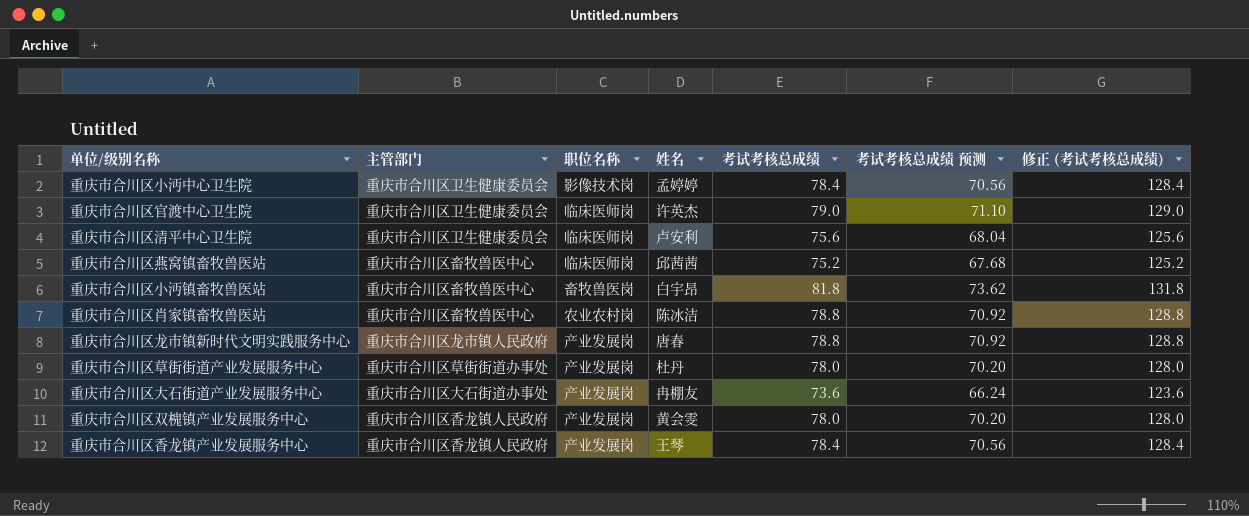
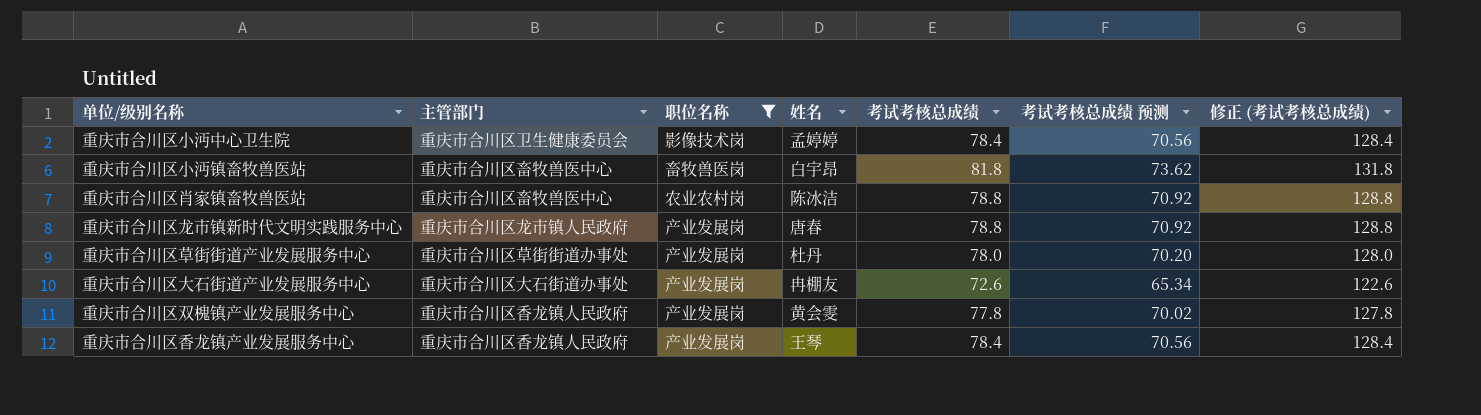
filter: none -> 职位名称 != 临床医师岗
重庆市合川区大石街道产业发展服务中心 | 考试考核总成绩: 73.6 -> 72.6
重庆市合川区大石街道产业发展服务中心 | 考试考核总成绩 预测: 66.24 -> 65.34
重庆市合川区大石街道产业发展服务中心 | 修正 (考试考核总成绩): 123.6 -> 122.6
重庆市合川区双槐镇产业发展服务中心 | 考试考核总成绩: 78.0 -> 77.8
重庆市合川区双槐镇产业发展服务中心 | 考试考核总成绩 预测: 70.20 -> 70.02
重庆市合川区双槐镇产业发展服务中心 | 修正 (考试考核总成绩): 128.0 -> 127.8

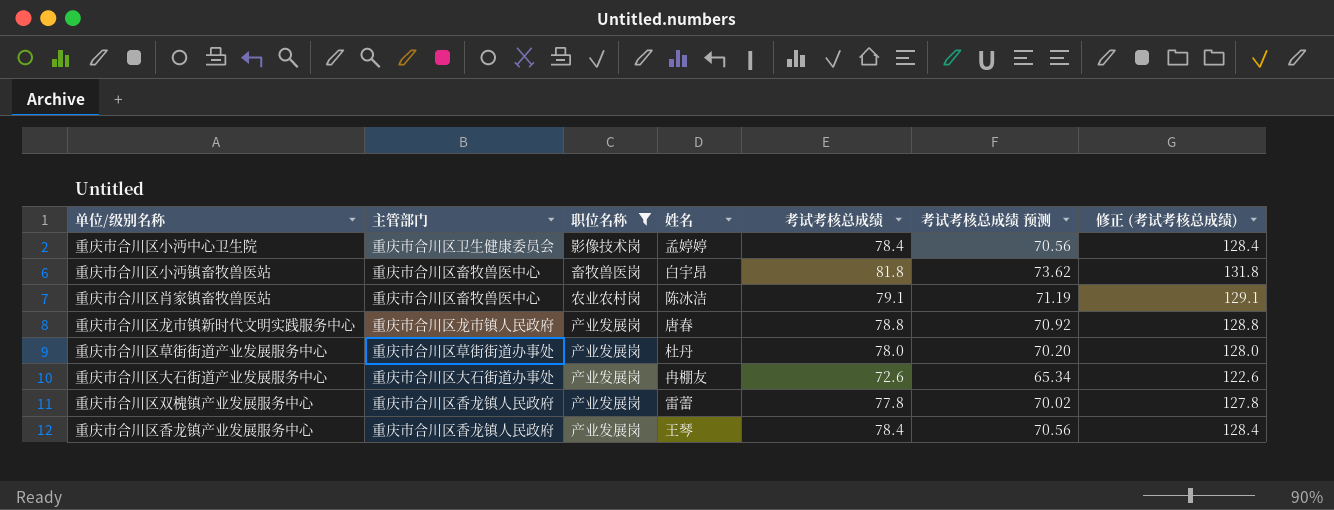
重庆市合川区肖家镇畜牧兽医站 | 考试考核总成绩: 78.8 -> 79.1
重庆市合川区肖家镇畜牧兽医站 | 考试考核总成绩 预测: 70.92 -> 71.19
重庆市合川区肖家镇畜牧兽医站 | 修正 (考试考核总成绩): 128.8 -> 129.1
重庆市合川区双槐镇产业发展服务中心 | 姓名: 黄会雯 -> 雷蕾

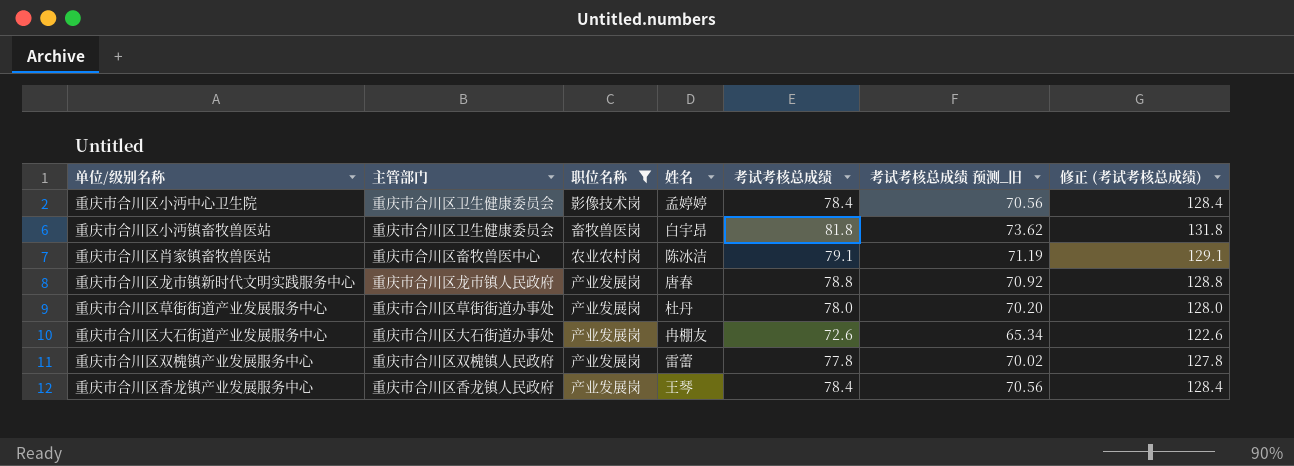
column name: 考试考核总成绩 预测 -> 考试考核总成绩 预测_旧
重庆市合川区小沔镇畜牧兽医站 | 主管部门: 重庆市合川区畜牧兽医中心 -> 重庆市合川区卫生健康委员会
重庆市合川区双槐镇产业发展服务中心 | 主管部门: 重庆市合川区香龙镇人民政府 -> 重庆市合川区双槐镇人民政府

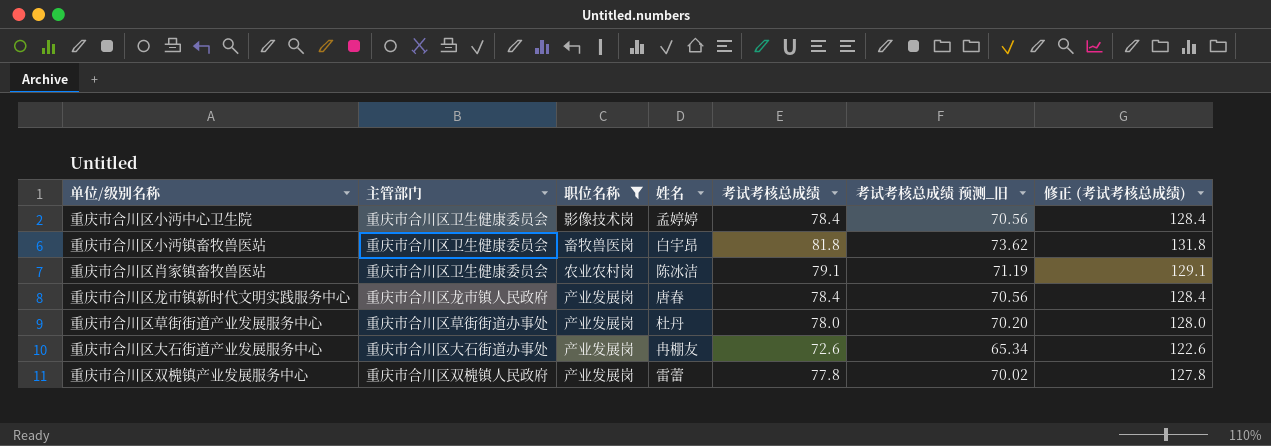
row 重庆市合川区香龙镇产业发展服务中心: 重庆市合川区香龙镇人民政府 | 产业发展岗 | 王琴 | 78.4 | 70.56 | 128.4 -> none
重庆市合川区肖家镇畜牧兽医站 | 主管部门: 重庆市合川区畜牧兽医中心 -> 重庆市合川区卫生健康委员会
重庆市合川区龙市镇新时代文明实践服务中心 | 考试考核总成绩: 78.8 -> 78.4
重庆市合川区龙市镇新时代文明实践服务中心 | 考试考核总成绩 预测_旧: 70.92 -> 70.56
重庆市合川区龙市镇新时代文明实践服务中心 | 修正 (考试考核总成绩): 128.8 -> 128.4

